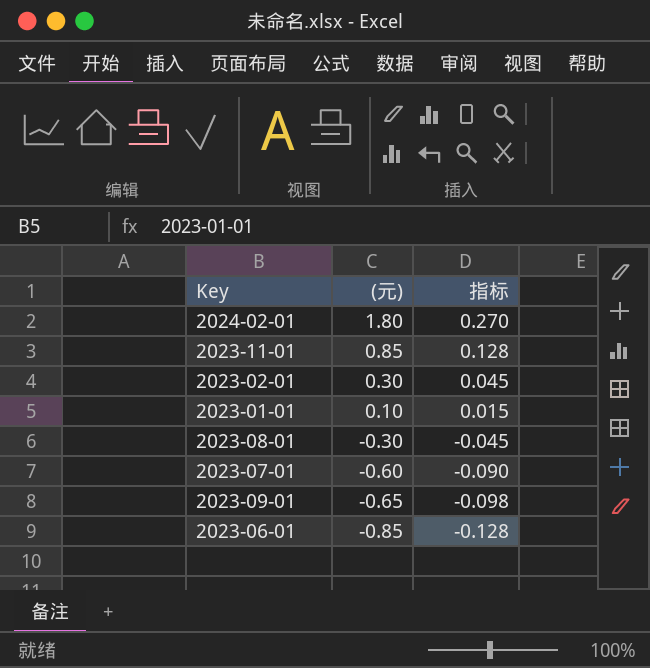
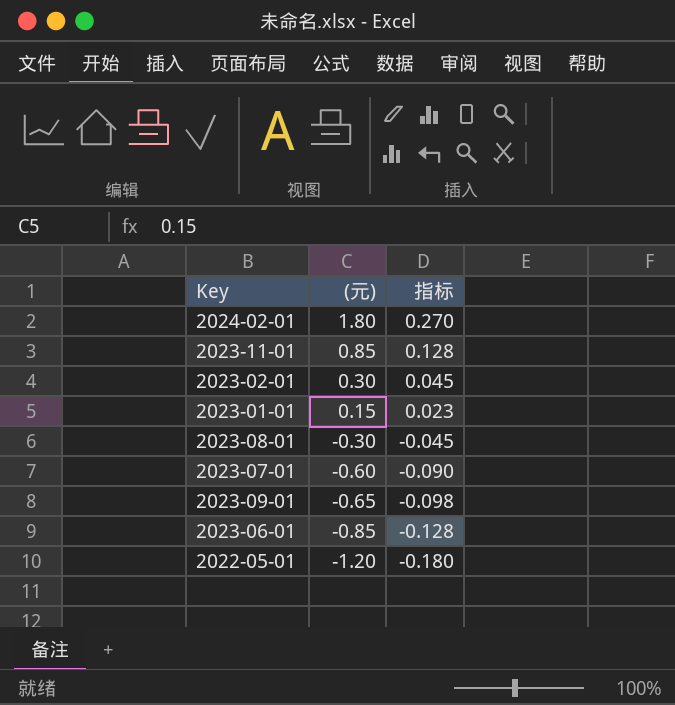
2023-01-01 | (元): 0.10 -> 0.15
2023-01-01 | 指标: 0.015 -> 0.023
row 2022-05-01: none -> -1.20 | -0.180

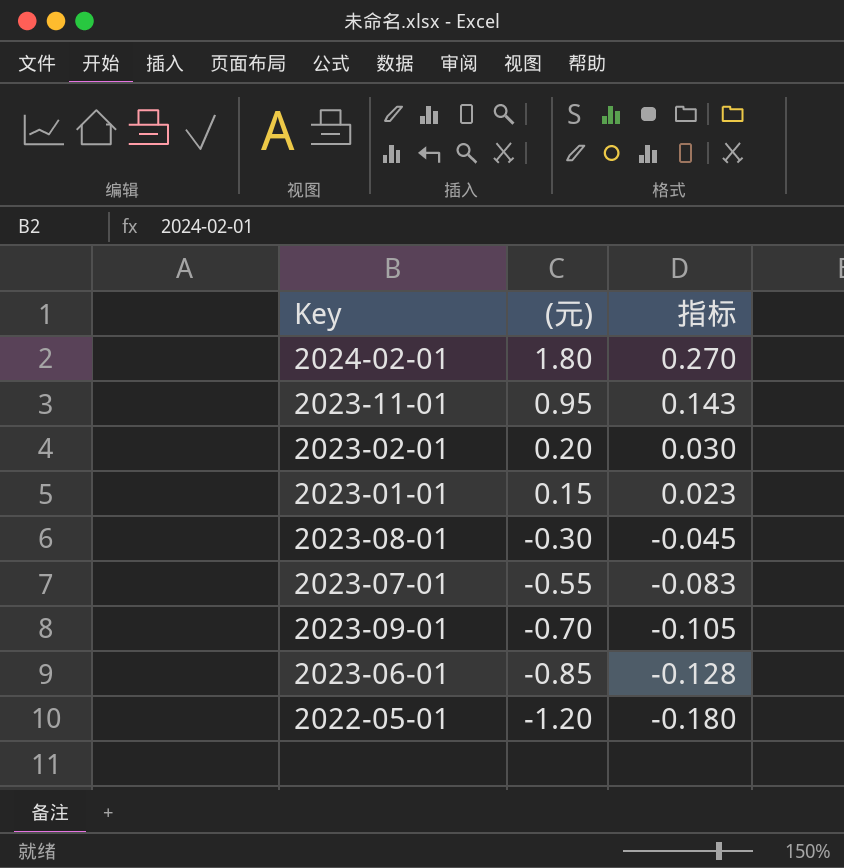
2023-11-01 | (元): 0.85 -> 0.95
2023-11-01 | 指标: 0.128 -> 0.143
2023-02-01 | (元): 0.30 -> 0.20
2023-02-01 | 指标: 0.045 -> 0.030
2023-07-01 | (元): -0.60 -> -0.55
2023-07-01 | 指标: -0.090 -> -0.083
2023-09-01 | (元): -0.65 -> -0.70
2023-09-01 | 指标: -0.098 -> -0.105

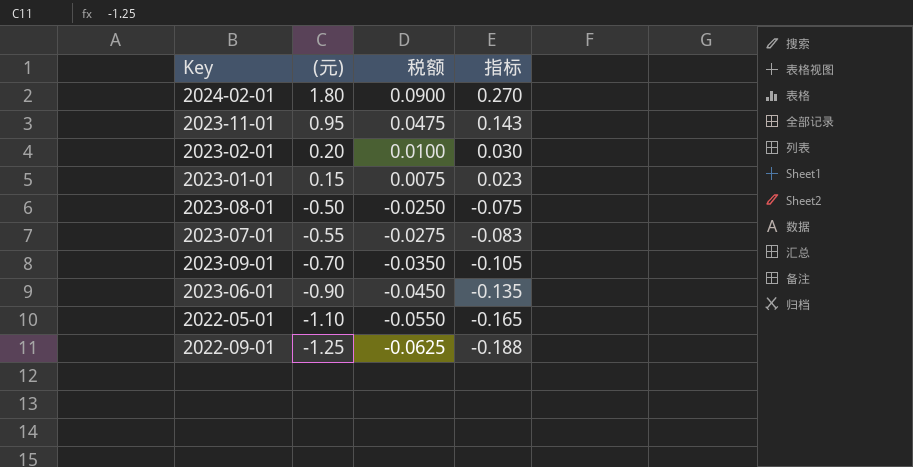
column 税额 | formula: none -> [(元)] * 0.05
2023-08-01 | (元): -0.30 -> -0.50
2023-08-01 | 指标: -0.045 -> -0.075
2023-06-01 | (元): -0.85 -> -0.90
2023-06-01 | 指标: -0.128 -> -0.135
2022-05-01 | (元): -1.20 -> -1.10
2022-05-01 | 指标: -0.180 -> -0.165
row 2022-09-01: none -> -1.25 | -0.0625 | -0.188

